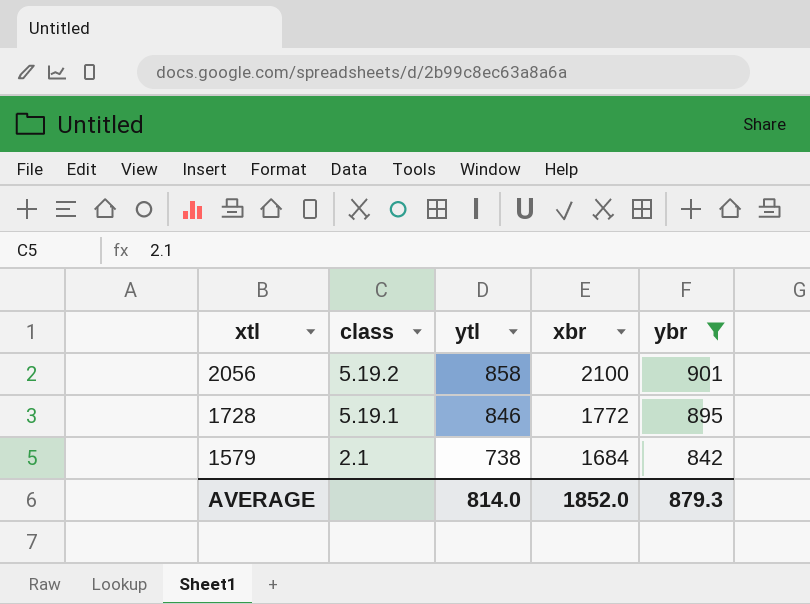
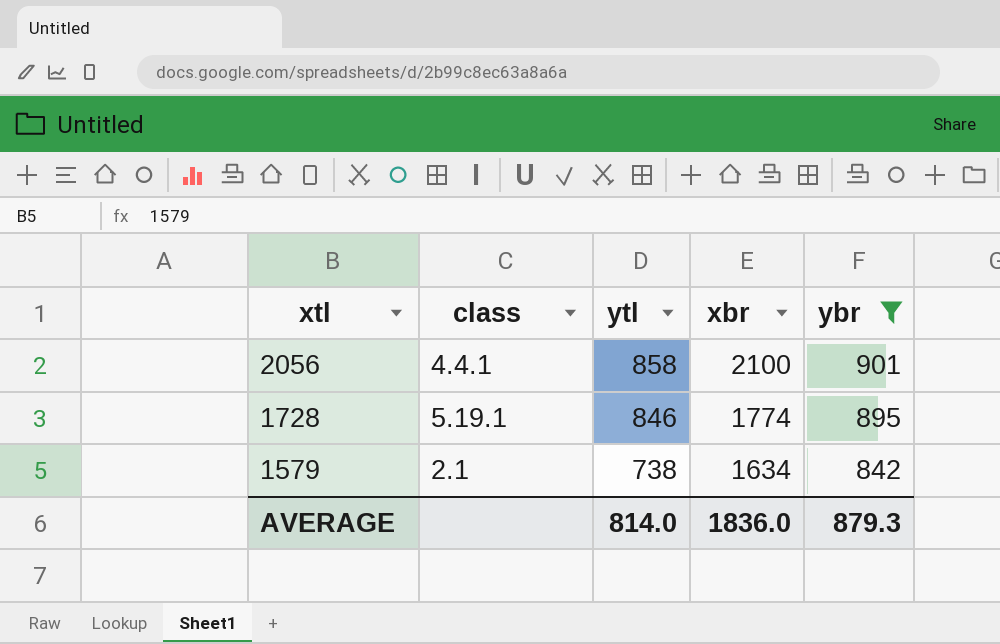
2056 | class: 5.19.2 -> 4.4.1
1728 | xbr: 1772 -> 1774
1579 | xbr: 1684 -> 1634
AVERAGE | xbr: 1852.0 -> 1836.0

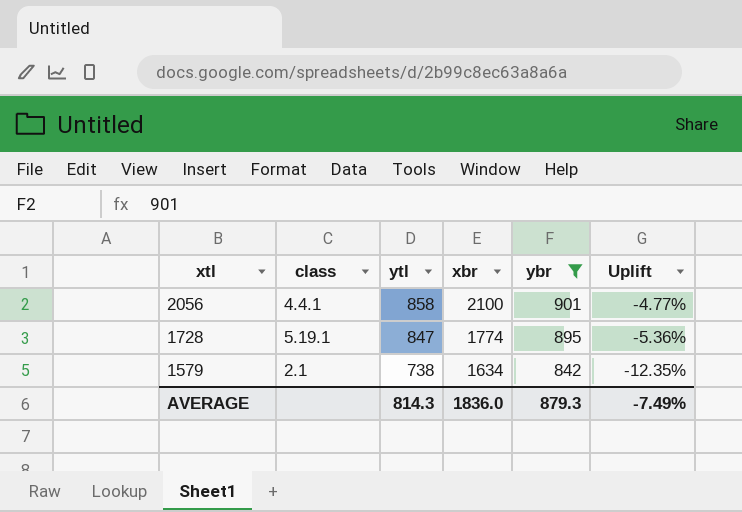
column Uplift | formula: none -> ([ytl] - [ybr]) / [ybr]
1728 | ytl: 846 -> 847
AVERAGE | ytl: 814.0 -> 814.3

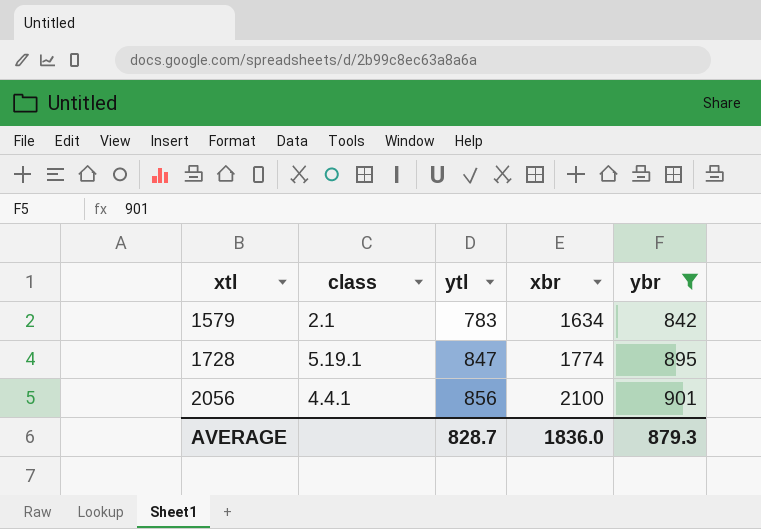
row order: xtl descending -> xtl ascending
column Uplift | formula: ([ytl] - [ybr]) / [ybr] -> none
1579 | ytl: 738 -> 783
2056 | ytl: 858 -> 856
AVERAGE | ytl: 814.3 -> 828.7

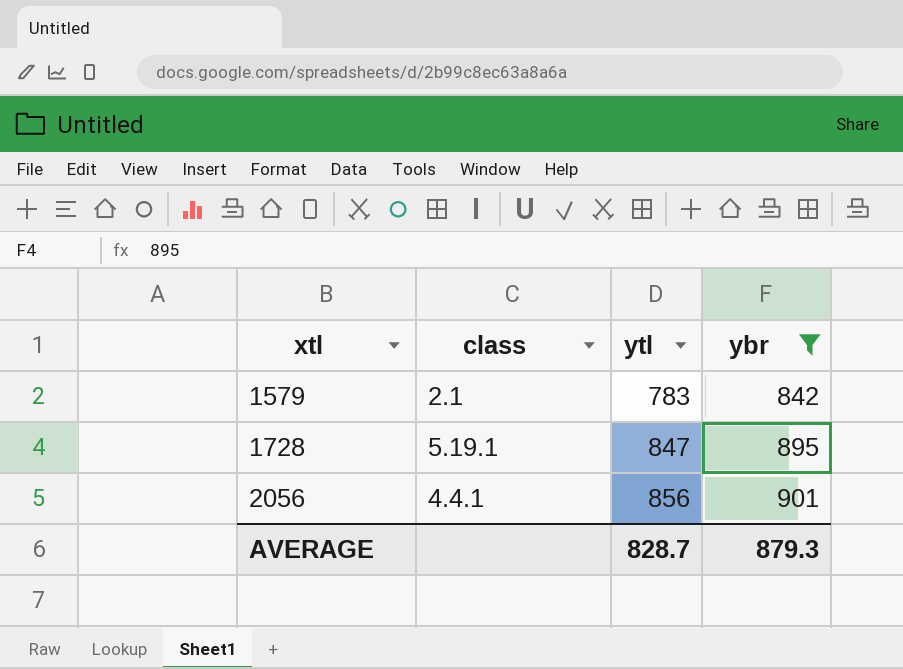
column xbr | position: 4 -> none

